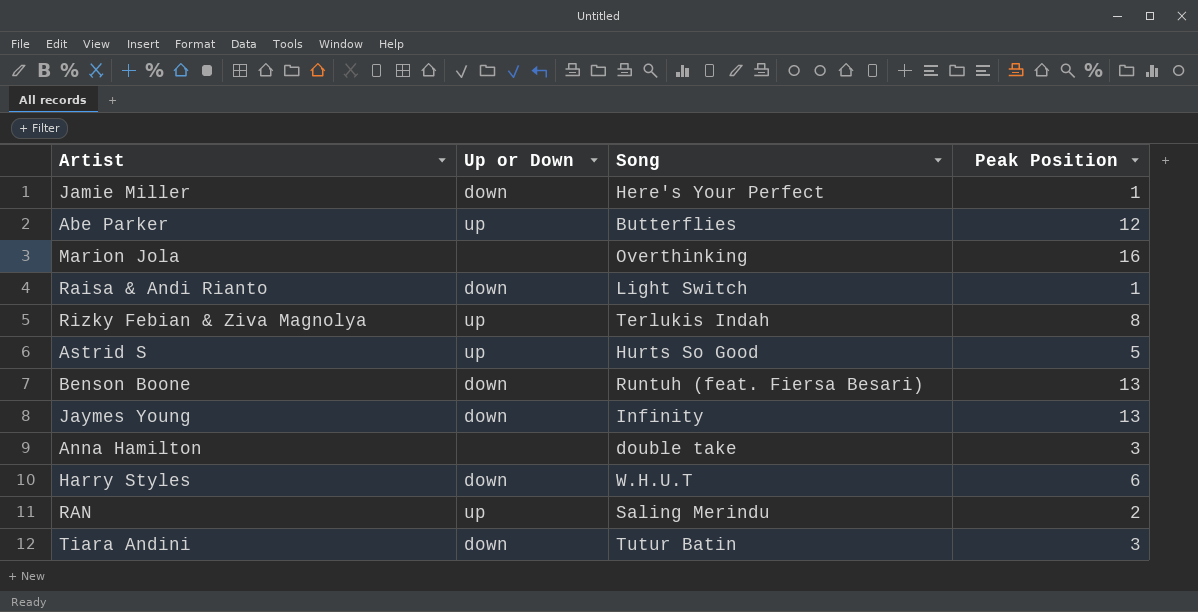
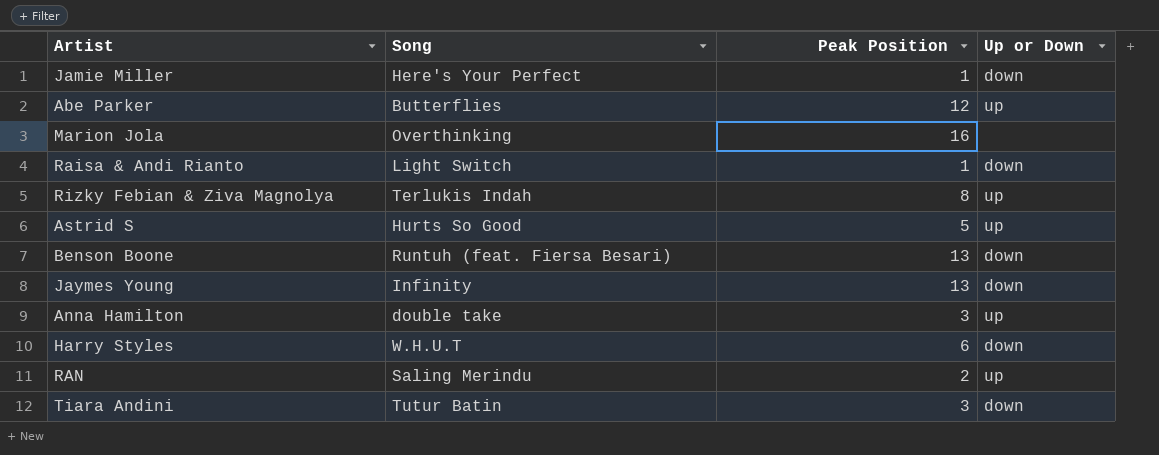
column Up or Down | position: 2 -> 4
Anna Hamilton | Up or Down: none -> up

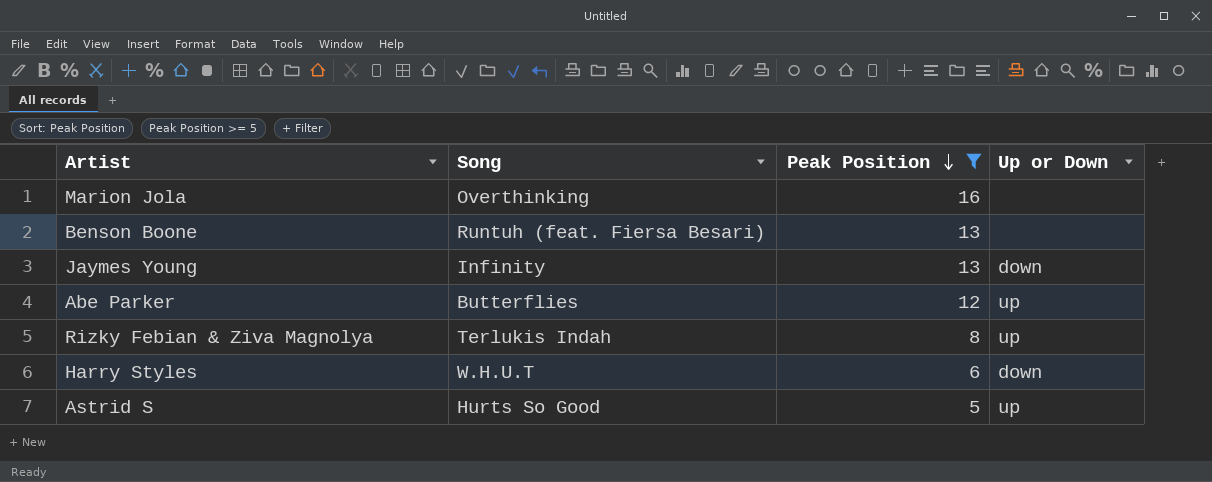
filter: none -> Peak Position >= 5
row order: none -> Peak Position descending
Benson Boone | Up or Down: down -> none

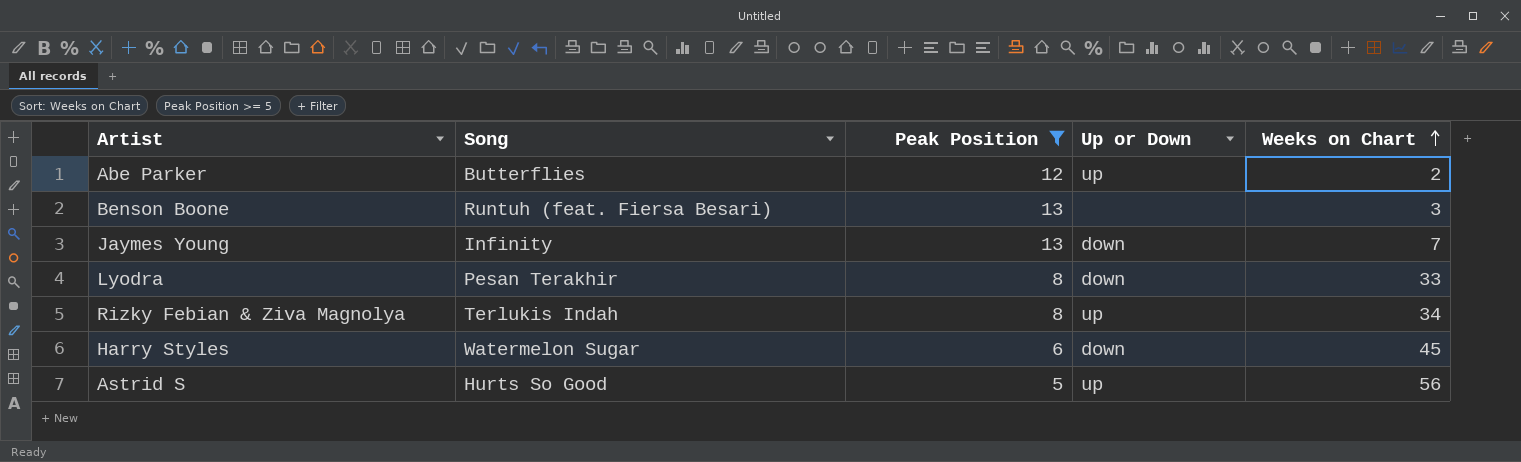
row order: Peak Position descending -> Weeks on Chart ascending
column Weeks on Chart | position: none -> 5
row Marion Jola: Overthinking | 16 | none -> none
row Lyodra: none -> Pesan Terakhir | 8 | down | 33
Harry Styles | Song: W.H.U.T -> Watermelon Sugar

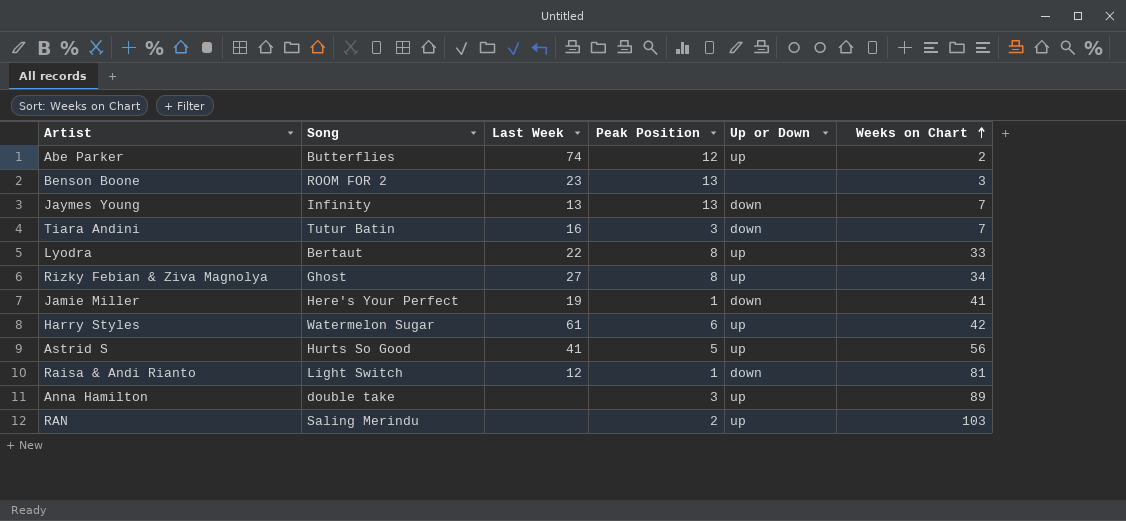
filter: Peak Position >= 5 -> none
column Last Week | position: none -> 3
Benson Boone | Song: Runtuh (feat. Fiersa Besari) -> ROOM FOR 2
Lyodra | Song: Pesan Terakhir -> Bertaut
Lyodra | Up or Down: down -> up
Rizky Febian & Ziva Magnolya | Song: Terlukis Indah -> Ghost
Harry Styles | Up or Down: down -> up
Harry Styles | Weeks on Chart: 45 -> 42

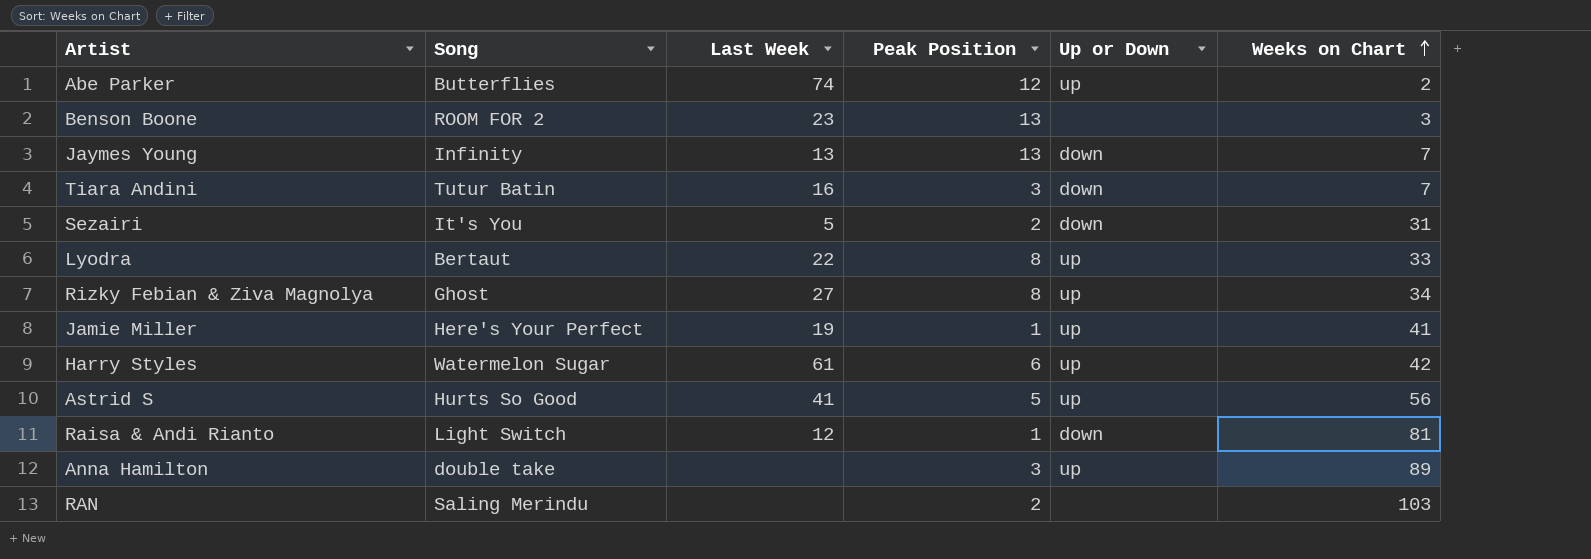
row Sezairi: none -> It's You | 5 | 2 | down | 31
Jamie Miller | Up or Down: down -> up
RAN | Up or Down: up -> none

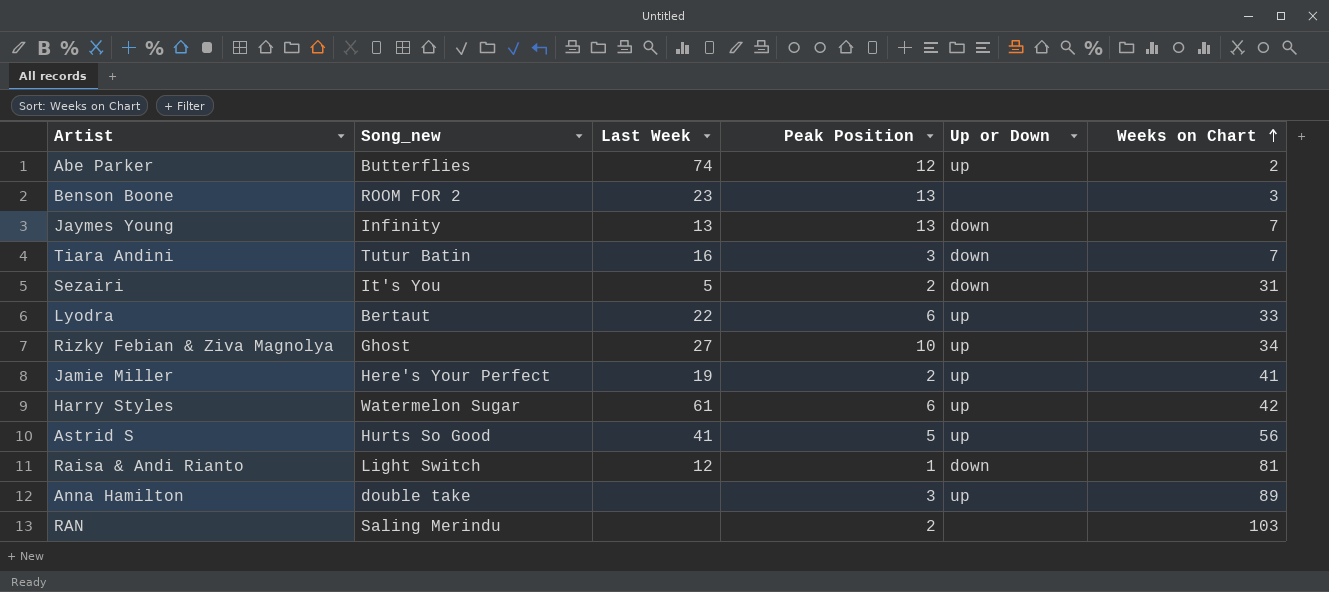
column name: Song -> Song_new
Lyodra | Peak Position: 8 -> 6
Rizky Febian & Ziva Magnolya | Peak Position: 8 -> 10
Jamie Miller | Peak Position: 1 -> 2

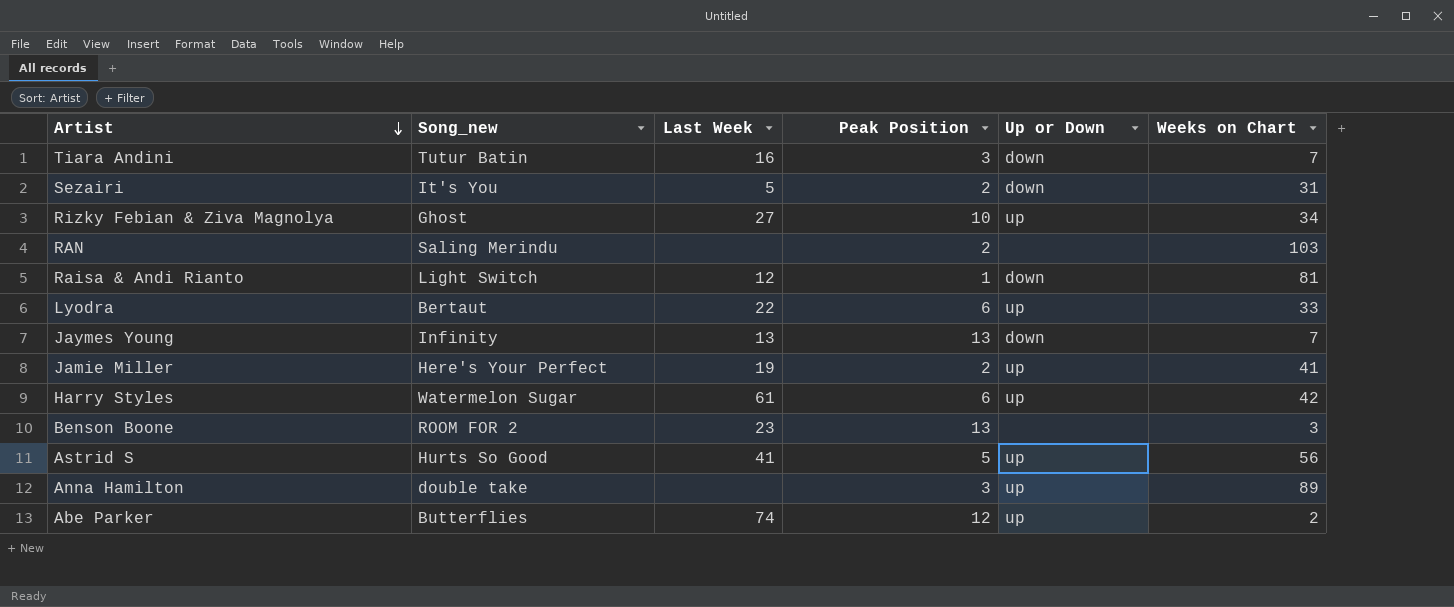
row order: Weeks on Chart ascending -> Artist descending

